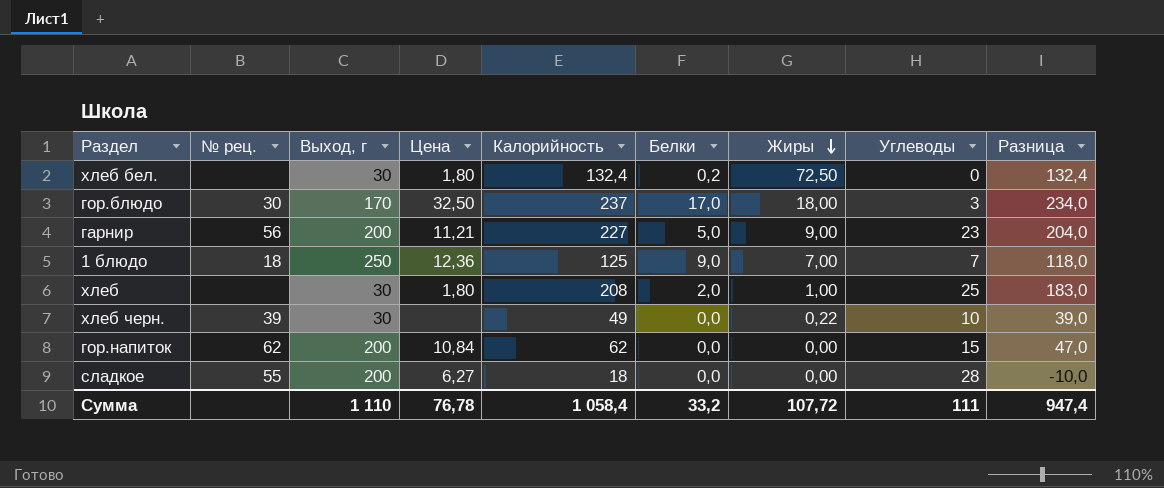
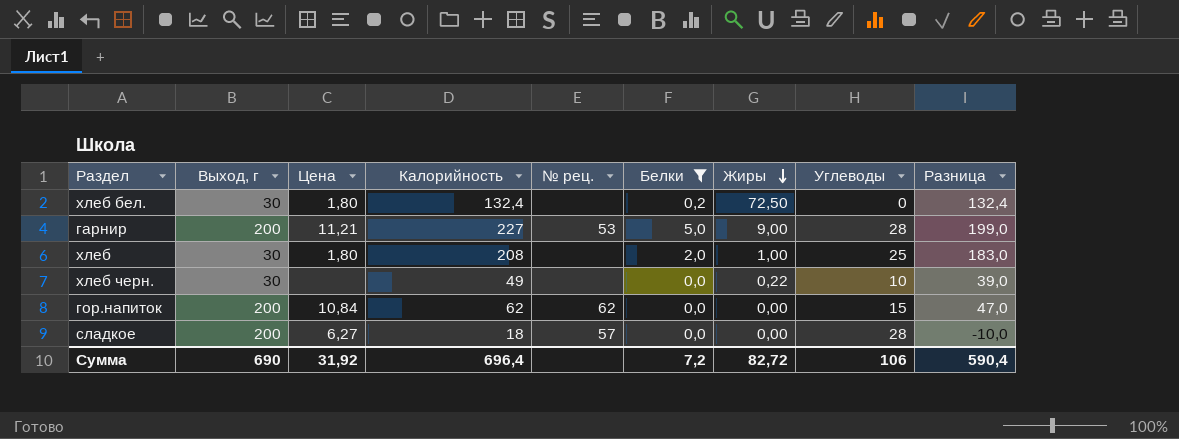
filter: none -> Белки <= 5,0
column № рец. | position: 2 -> 5
гарнир | № рец.: 56 -> 53
гарнир | Углеводы: 23 -> 28
гарнир | Разница: 204,0 -> 199,0
хлеб черн. | № рец.: 39 -> none
сладкое | № рец.: 55 -> 57
Сумма | Выход, г: 1 110 -> 690
Сумма | Цена: 76,78 -> 31,92
Сумма | Калорийность: 1 058,4 -> 696,4
Сумма | Белки: 33,2 -> 7,2
Сумма | Жиры: 107,72 -> 82,72
Сумма | Углеводы: 111 -> 106
Сумма | Разница: 947,4 -> 590,4

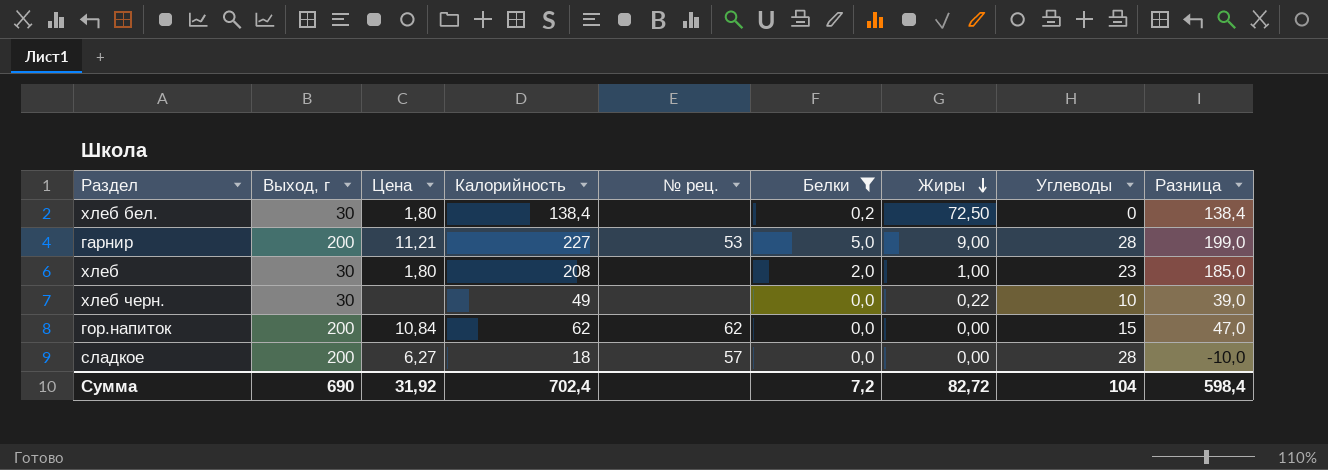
хлеб бел. | Калорийность: 132,4 -> 138,4
хлеб бел. | Разница: 132,4 -> 138,4
хлеб | Углеводы: 25 -> 23
хлеб | Разница: 183,0 -> 185,0
Сумма | Калорийность: 696,4 -> 702,4
Сумма | Углеводы: 106 -> 104
Сумма | Разница: 590,4 -> 598,4

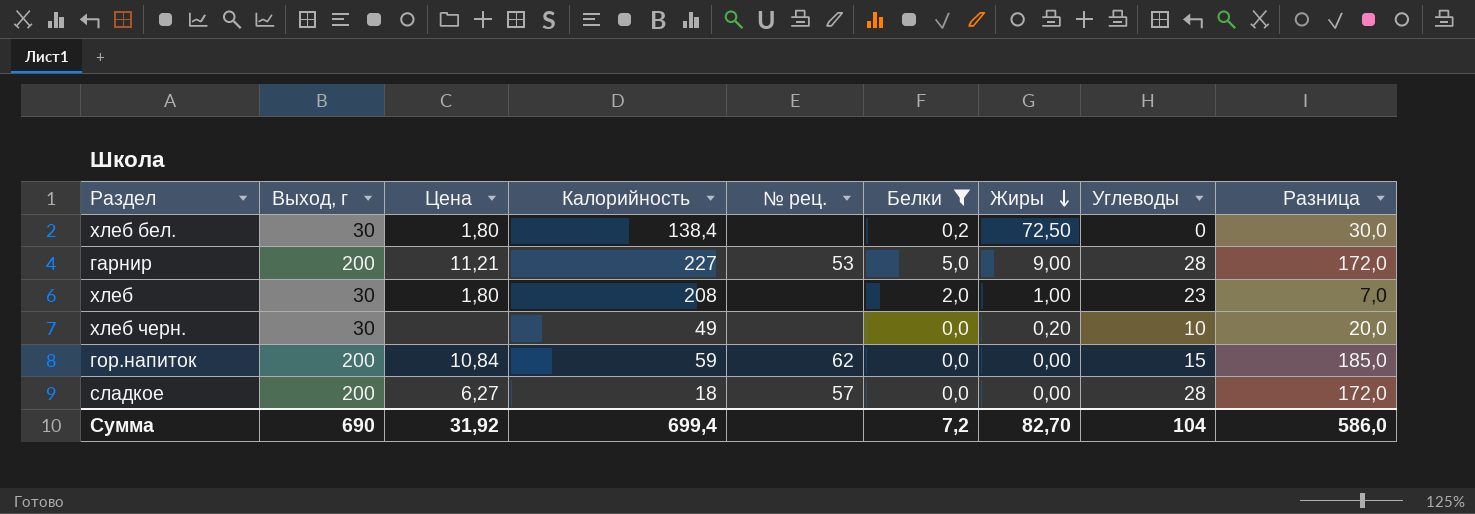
column Разница | formula: [Калорийность] - [Углеводы] -> [Выход, г] - [Углеводы]
хлеб черн. | Жиры: 0,22 -> 0,20
гор.напиток | Калорийность: 62 -> 59
Сумма | Калорийность: 702,4 -> 699,4
Сумма | Жиры: 82,72 -> 82,70
Сумма | Разница: 598,4 -> 586,0

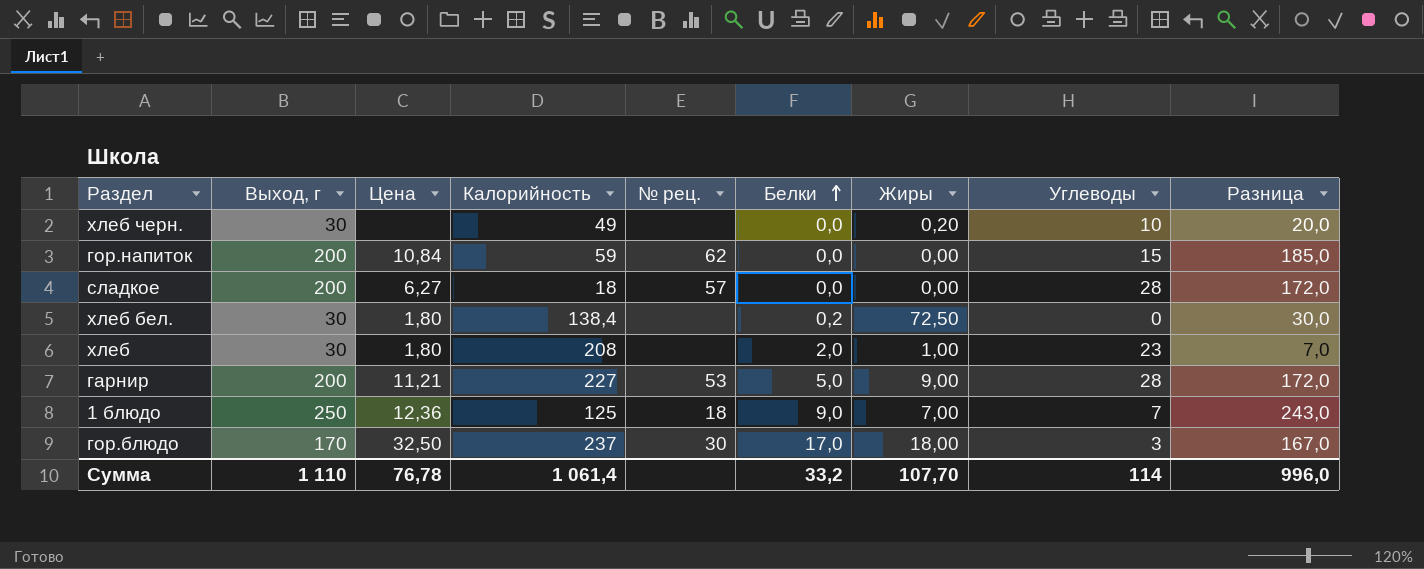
filter: Белки <= 5,0 -> none
row order: Жиры descending -> Белки ascending
Сумма | Выход, г: 690 -> 1 110
Сумма | Цена: 31,92 -> 76,78
Сумма | Калорийность: 699,4 -> 1 061,4
Сумма | Белки: 7,2 -> 33,2
Сумма | Жиры: 82,70 -> 107,70
Сумма | Углеводы: 104 -> 114
Сумма | Разница: 586,0 -> 996,0

